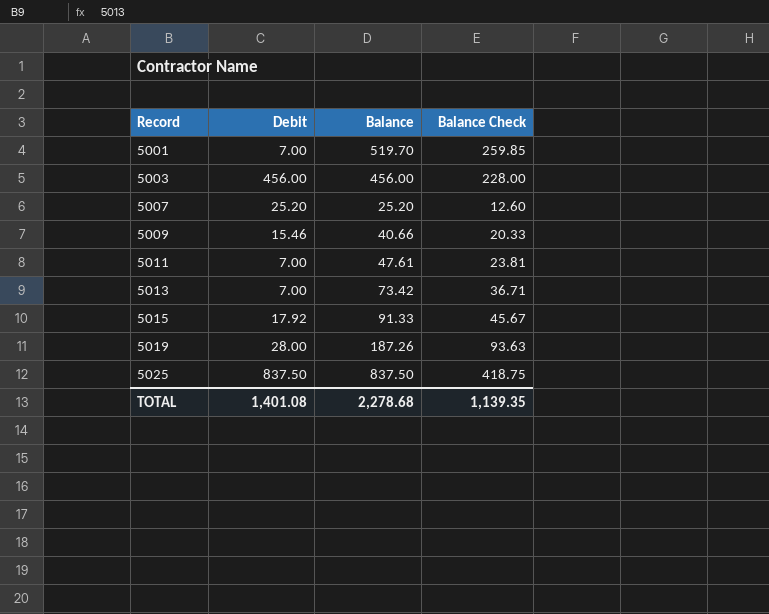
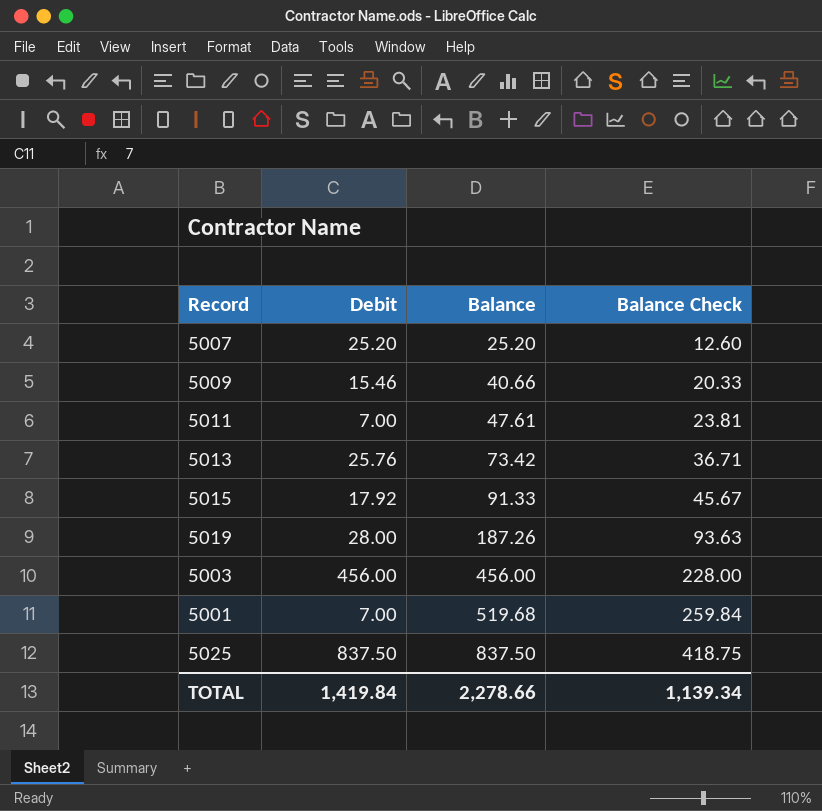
row order: Record ascending -> Balance ascending
5013 | Debit: 7.00 -> 25.76
5001 | Balance: 519.70 -> 519.68
5001 | Balance Check: 259.85 -> 259.84
TOTAL | Debit: 1,401.08 -> 1,419.84
TOTAL | Balance: 2,278.68 -> 2,278.66
TOTAL | Balance Check: 1,139.35 -> 1,139.34

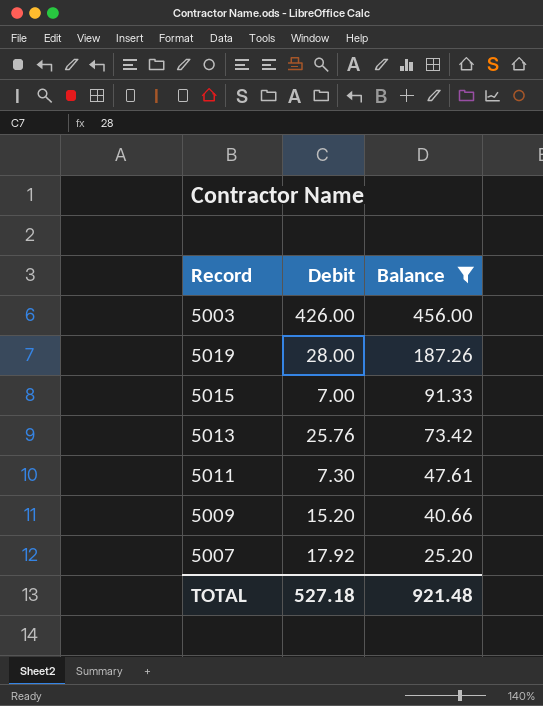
filter: none -> Balance <= 456.00
row order: Balance ascending -> Balance descending
column Balance Check | formula: [Balance] * 0.5 -> none
5003 | Debit: 456.00 -> 426.00
5015 | Debit: 17.92 -> 7.00
5011 | Debit: 7.00 -> 7.30
5009 | Debit: 15.46 -> 15.20
5007 | Debit: 25.20 -> 17.92
TOTAL | Debit: 1,419.84 -> 527.18
TOTAL | Balance: 2,278.66 -> 921.48

